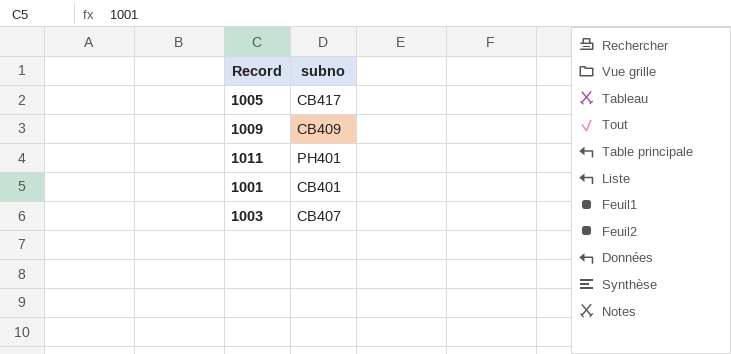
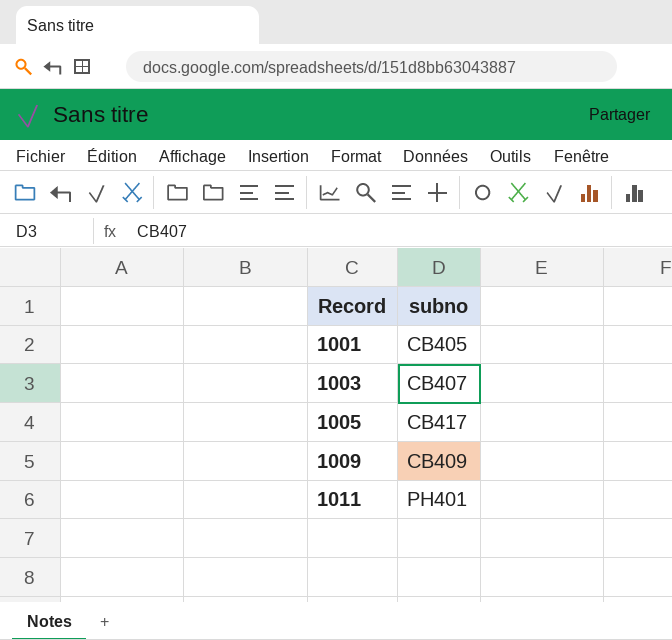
row order: none -> Record ascending
1001 | subno: CB401 -> CB405

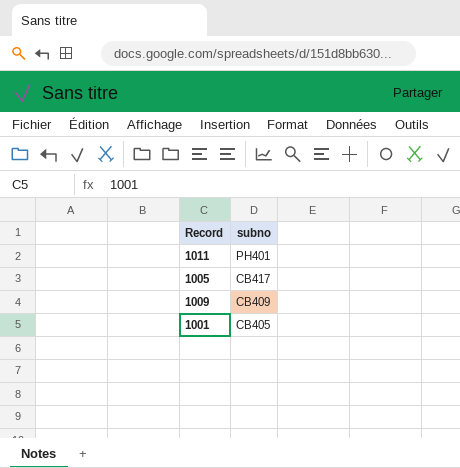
row order: Record ascending -> subno descending
row 1003: CB407 -> none

